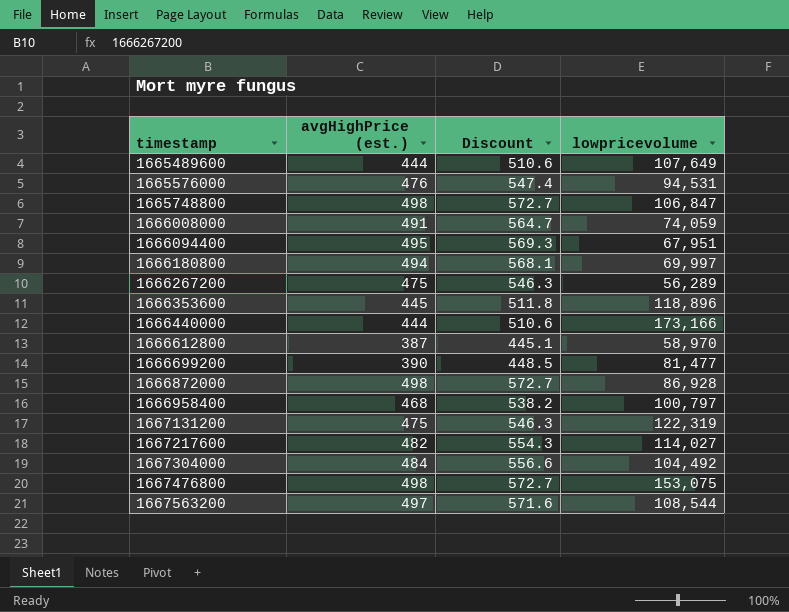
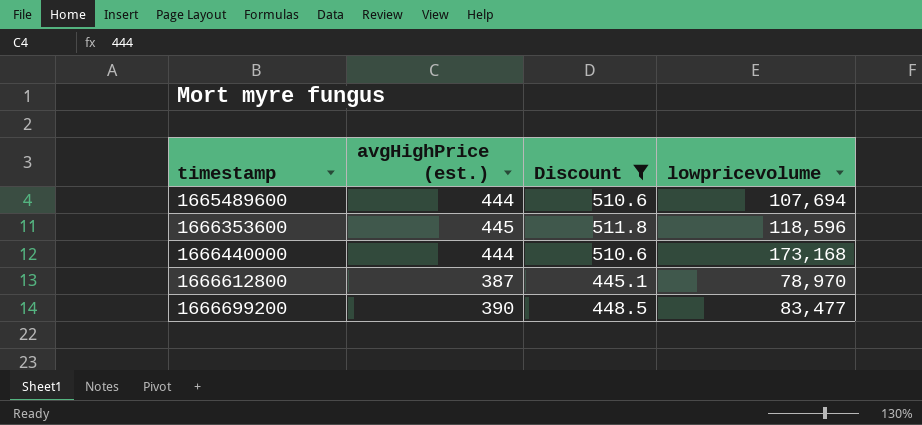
filter: none -> Discount <= 511.8
1665489600 | lowpricevolume: 107,649 -> 107,694
1666353600 | lowpricevolume: 118,896 -> 118,596
1666440000 | lowpricevolume: 173,166 -> 173,168
1666612800 | lowpricevolume: 58,970 -> 78,970
1666699200 | lowpricevolume: 81,477 -> 83,477

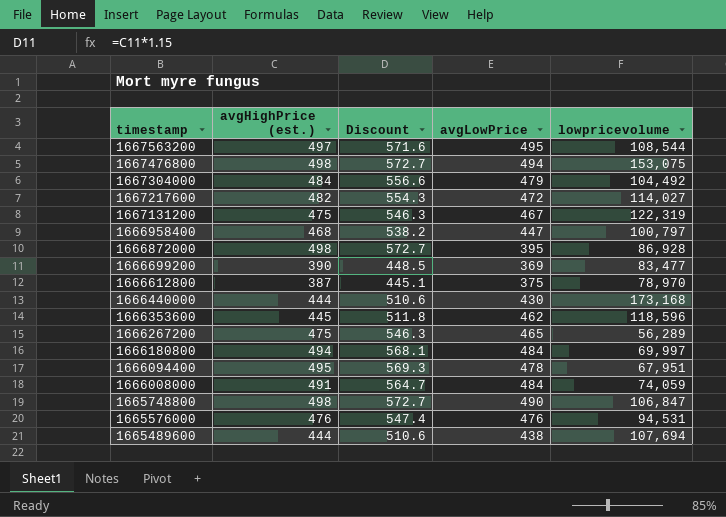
filter: Discount <= 511.8 -> none
row order: timestamp ascending -> timestamp descending
column avgLowPrice | position: none -> 4

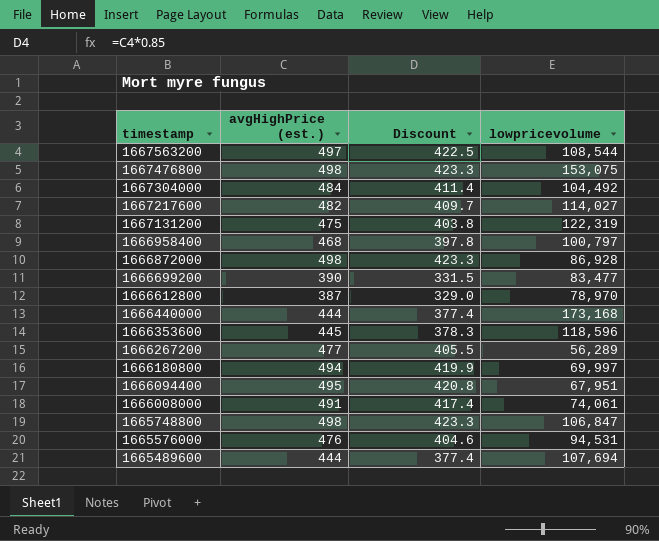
column avgLowPrice | position: 4 -> none
column Discount | formula: [avgHighPrice (est.)] * 1.15 -> [avgHighPrice (est.)] * 0.85
1666267200 | avgHighPrice (est.): 475 -> 477
1666008000 | lowpricevolume: 74,059 -> 74,061

